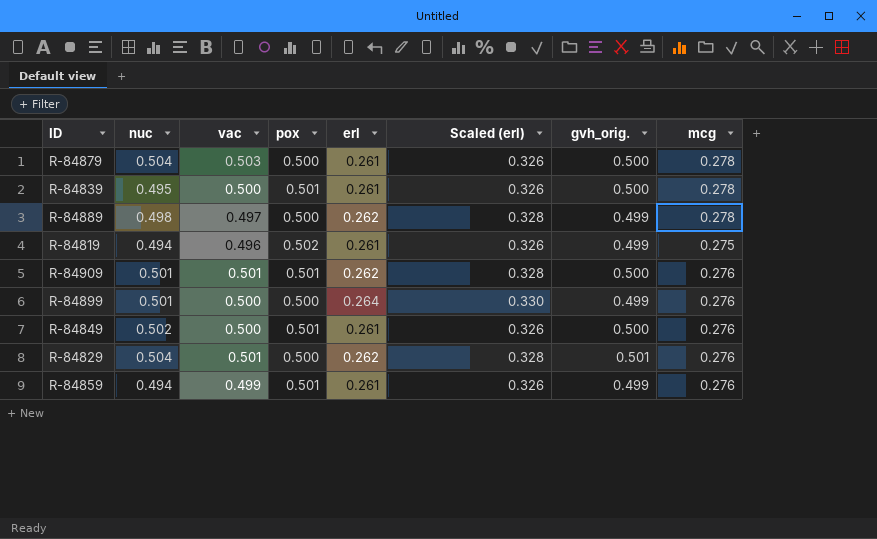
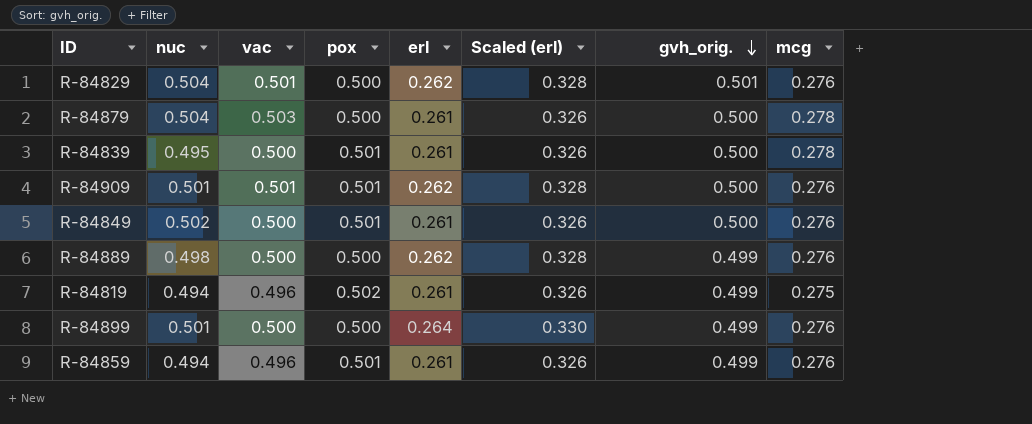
row order: none -> gvh_orig. descending
R-84889 | vac: 0.497 -> 0.500
R-84889 | mcg: 0.278 -> 0.276
R-84859 | vac: 0.499 -> 0.496

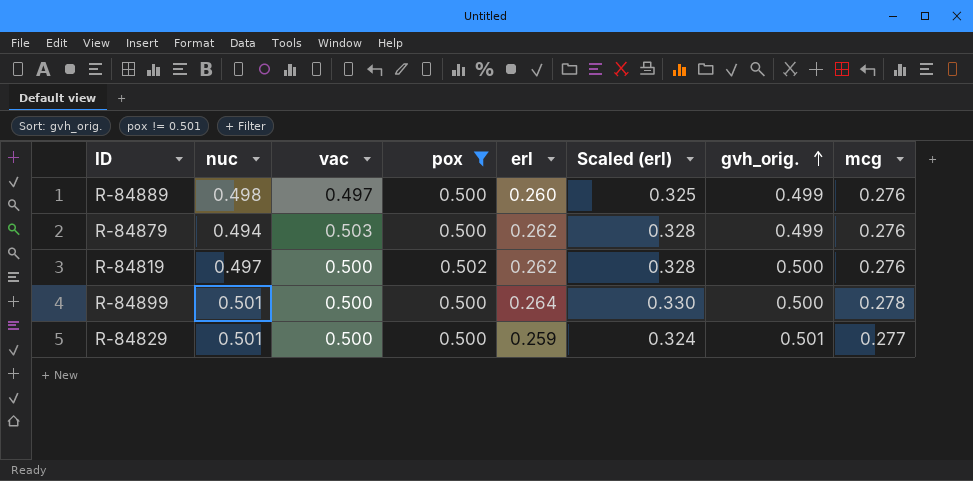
filter: none -> pox != 0.501
row order: gvh_orig. descending -> gvh_orig. ascending
R-84889 | vac: 0.500 -> 0.497
R-84889 | erl: 0.262 -> 0.260
R-84889 | Scaled (erl): 0.328 -> 0.325
R-84879 | nuc: 0.504 -> 0.494
R-84879 | erl: 0.261 -> 0.262
R-84879 | Scaled (erl): 0.326 -> 0.328
R-84879 | gvh_orig.: 0.500 -> 0.499
R-84879 | mcg: 0.278 -> 0.276
R-84819 | nuc: 0.494 -> 0.497
R-84819 | vac: 0.496 -> 0.500
R-84819 | erl: 0.261 -> 0.262
R-84819 | Scaled (erl): 0.326 -> 0.328
R-84819 | gvh_orig.: 0.499 -> 0.500
R-84819 | mcg: 0.275 -> 0.276
R-84899 | gvh_orig.: 0.499 -> 0.500
R-84899 | mcg: 0.276 -> 0.278
R-84829 | nuc: 0.504 -> 0.501
R-84829 | vac: 0.501 -> 0.500
R-84829 | erl: 0.262 -> 0.259
R-84829 | Scaled (erl): 0.328 -> 0.324
R-84829 | mcg: 0.276 -> 0.277

